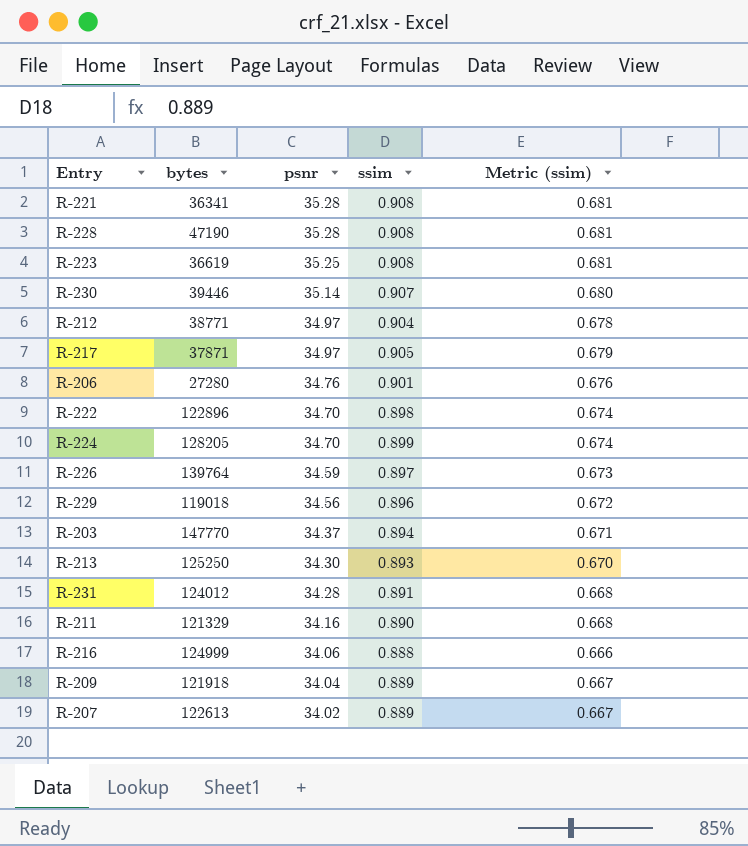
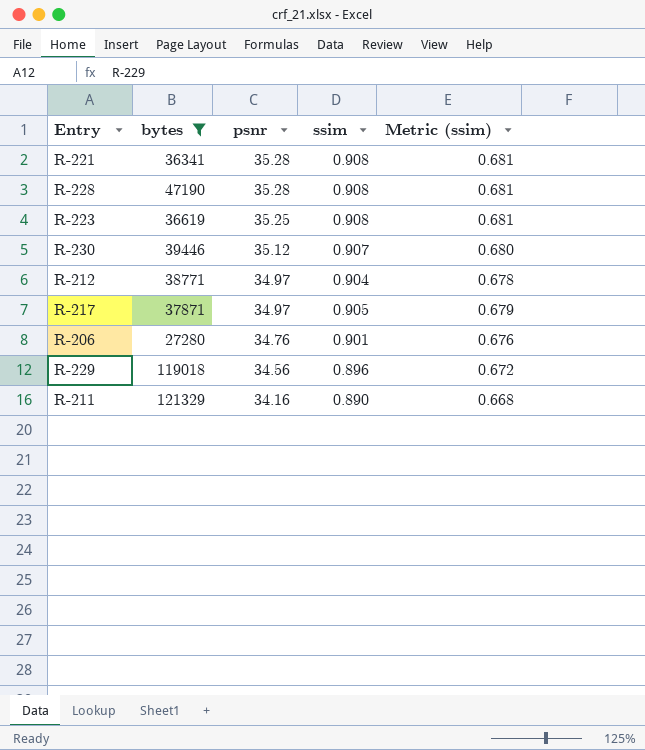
filter: none -> bytes <= 121329
R-230 | psnr: 35.14 -> 35.12

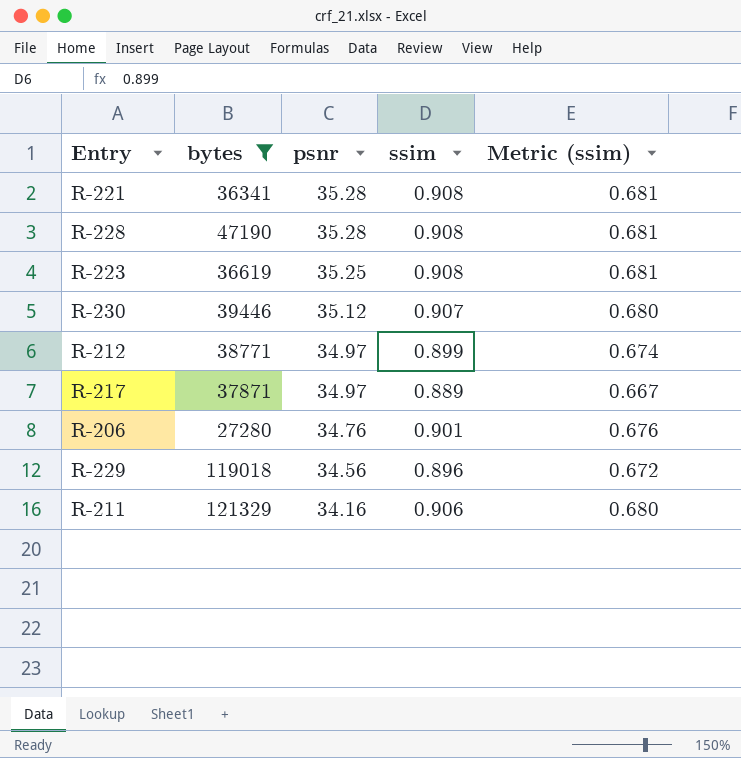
R-212 | ssim: 0.904 -> 0.899
R-212 | Metric (ssim): 0.678 -> 0.674
R-217 | ssim: 0.905 -> 0.889
R-217 | Metric (ssim): 0.679 -> 0.667
R-211 | ssim: 0.890 -> 0.906
R-211 | Metric (ssim): 0.668 -> 0.680

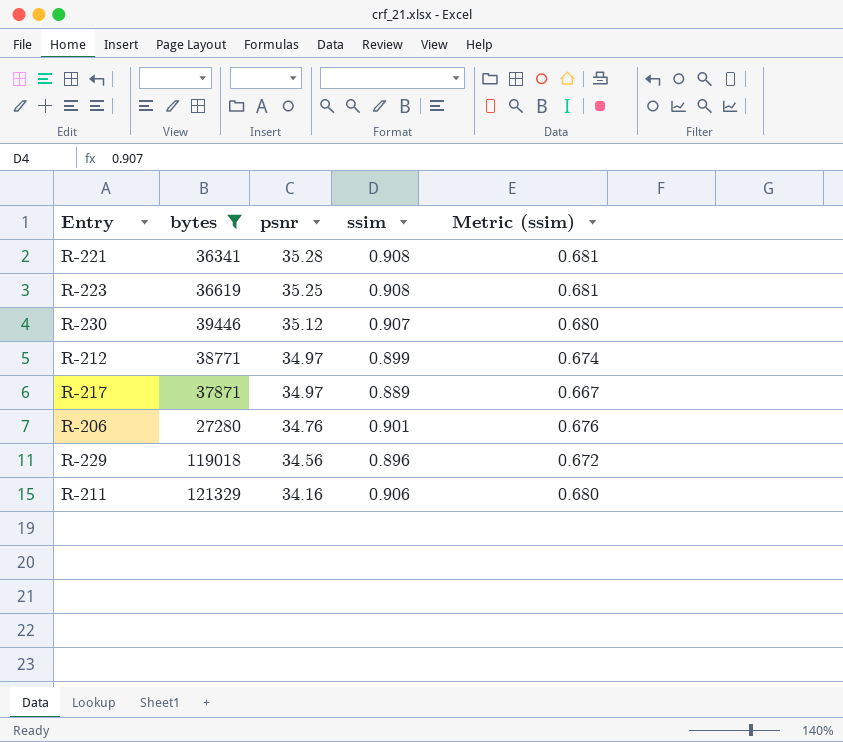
row R-228: 47190 | 35.28 | 0.908 | 0.681 -> none

